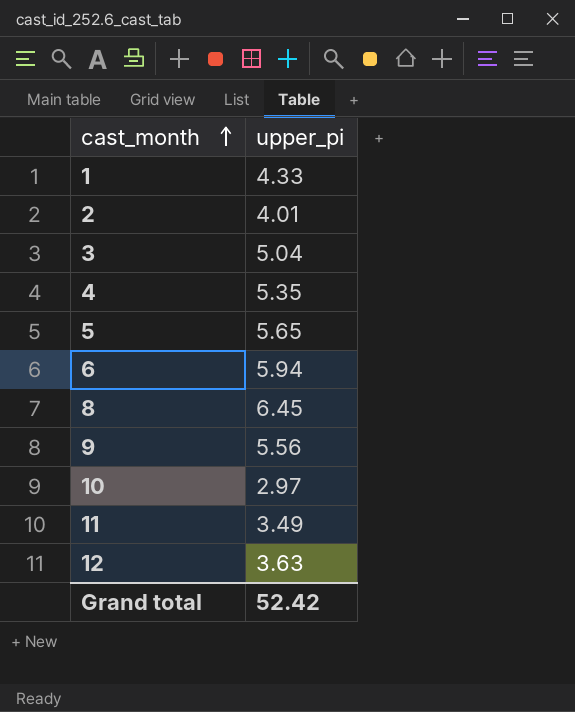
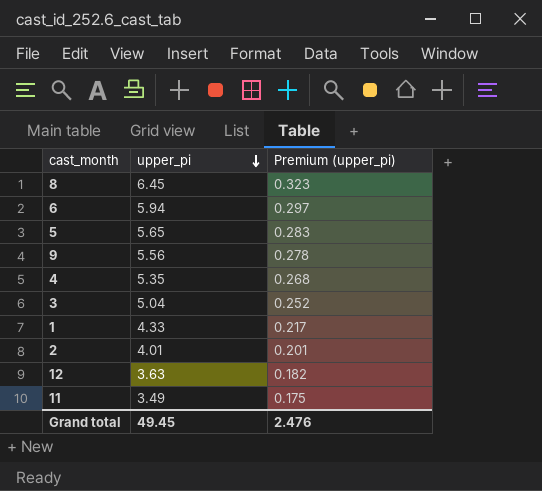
row order: cast_month ascending -> upper_pi descending
column Premium (upper_pi) | formula: none -> [upper_pi] * 0.05
row 10: 2.97 -> none
Grand total | upper_pi: 52.42 -> 49.45

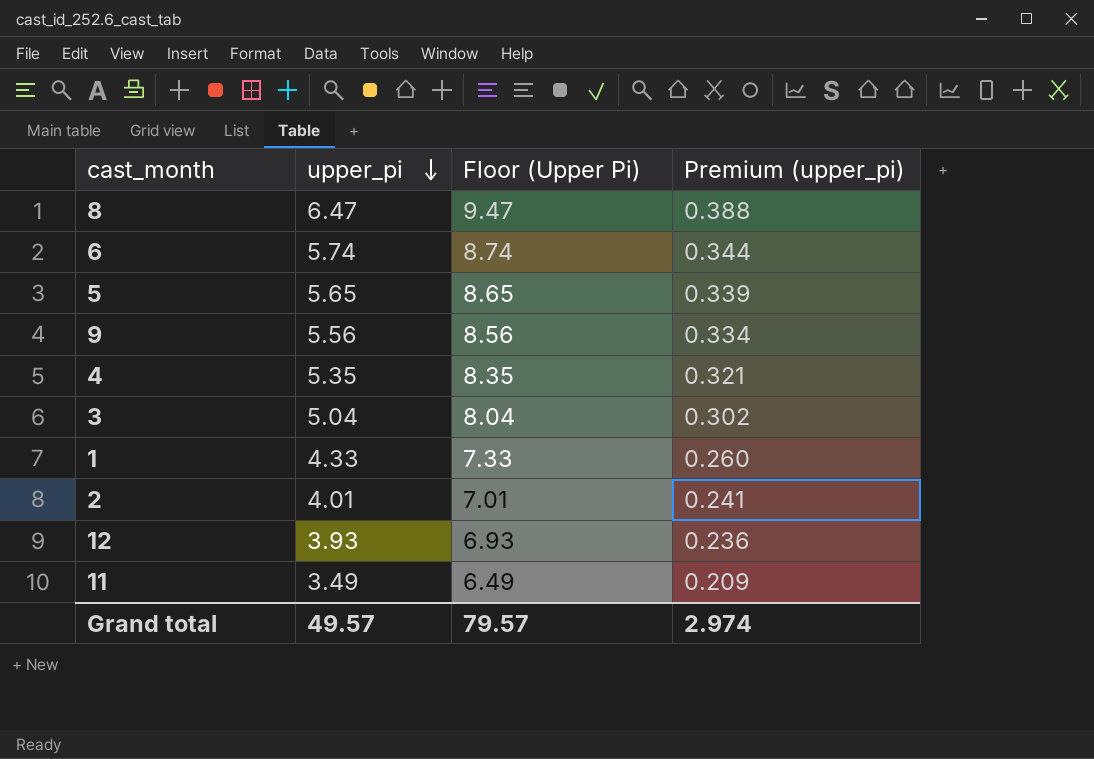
column Floor (Upper Pi) | formula: none -> [upper_pi] + 3
column Premium (upper_pi) | formula: [upper_pi] * 0.05 -> [upper_pi] * 0.06
8 | upper_pi: 6.45 -> 6.47
6 | upper_pi: 5.94 -> 5.74
12 | upper_pi: 3.63 -> 3.93
Grand total | upper_pi: 49.45 -> 49.57
Grand total | Premium (upper_pi): 2.476 -> 2.974

